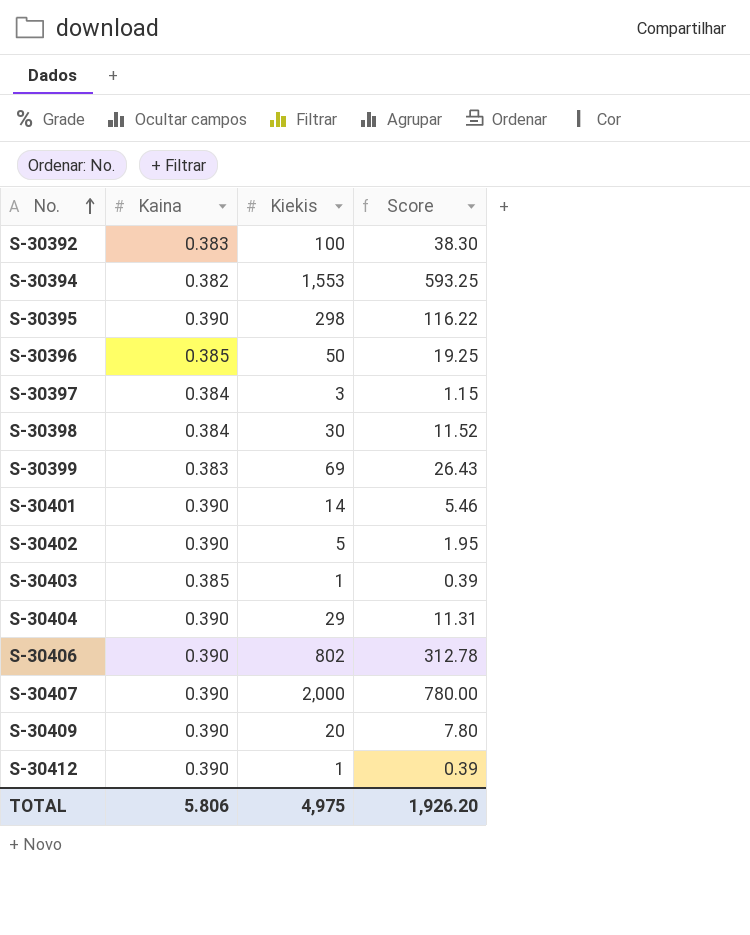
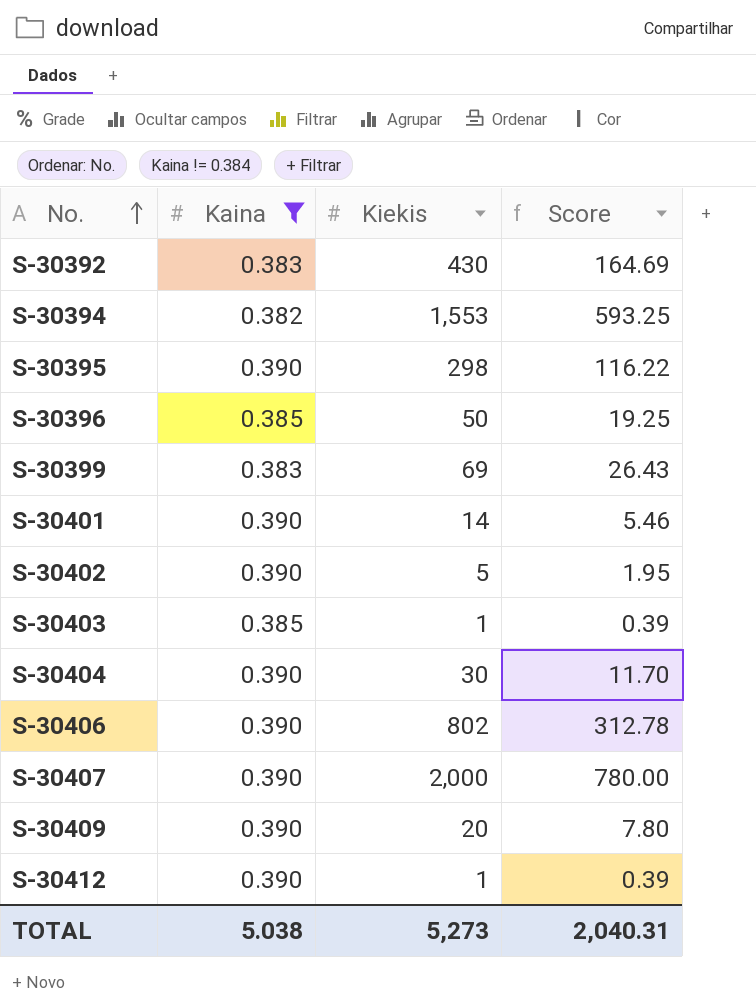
filter: none -> Kaina != 0.384
S-30392 | Kiekis: 100 -> 430
S-30392 | Score: 38.30 -> 164.69
S-30404 | Kiekis: 29 -> 30
S-30404 | Score: 11.31 -> 11.70
TOTAL | Kaina: 5.806 -> 5.038
TOTAL | Kiekis: 4,975 -> 5,273
TOTAL | Score: 1,926.20 -> 2,040.31

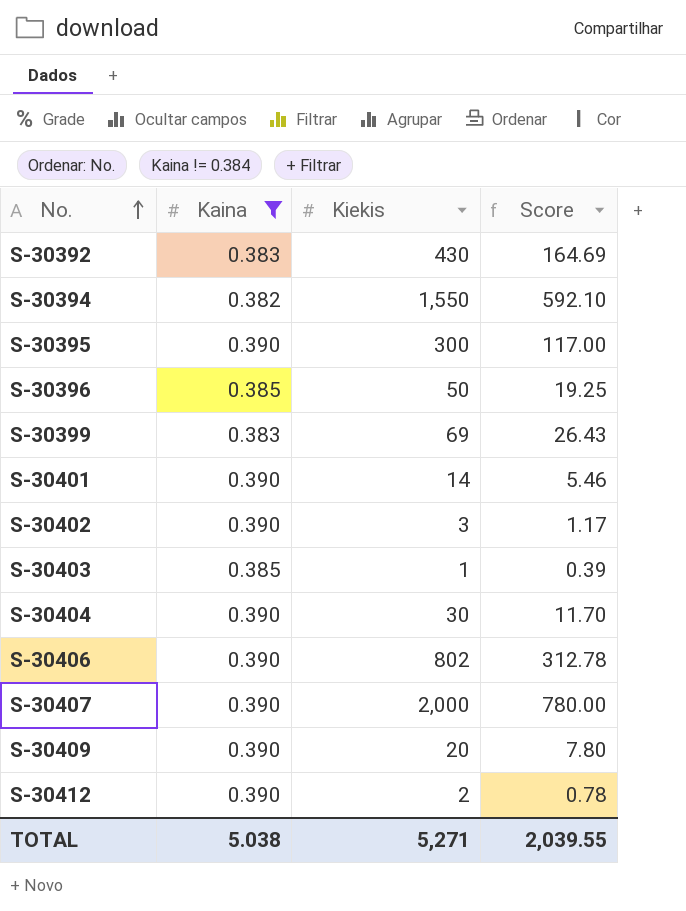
S-30394 | Kiekis: 1,553 -> 1,550
S-30394 | Score: 593.25 -> 592.10
S-30395 | Kiekis: 298 -> 300
S-30395 | Score: 116.22 -> 117.00
S-30402 | Kiekis: 5 -> 3
S-30402 | Score: 1.95 -> 1.17
S-30412 | Kiekis: 1 -> 2
S-30412 | Score: 0.39 -> 0.78
TOTAL | Kiekis: 5,273 -> 5,271
TOTAL | Score: 2,040.31 -> 2,039.55

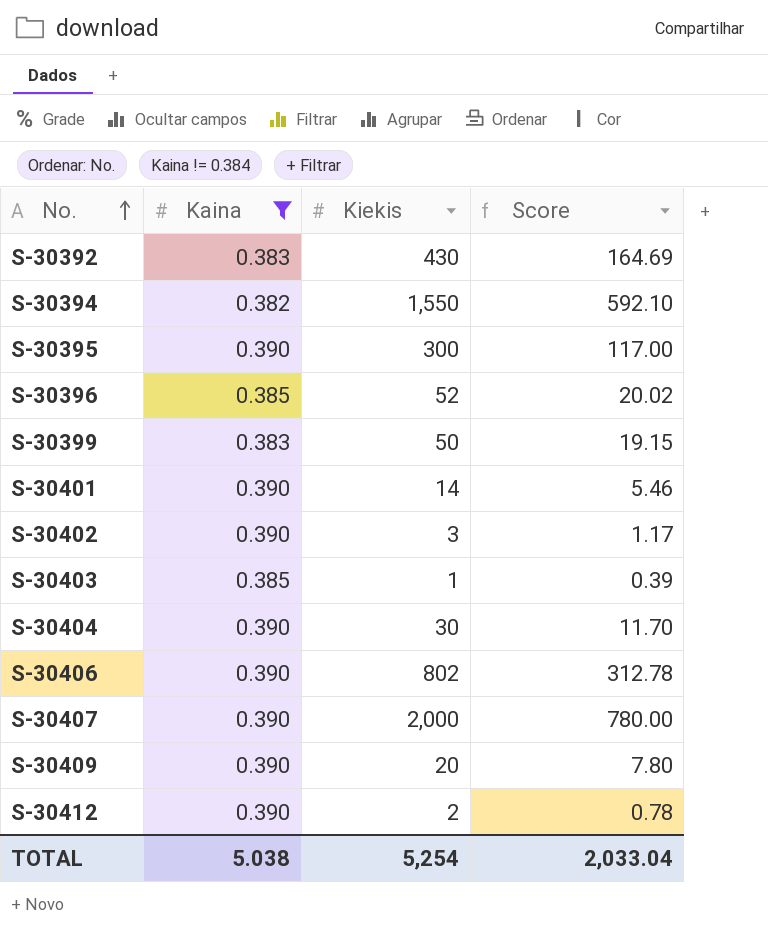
S-30396 | Kiekis: 50 -> 52
S-30396 | Score: 19.25 -> 20.02
S-30399 | Kiekis: 69 -> 50
S-30399 | Score: 26.43 -> 19.15
TOTAL | Kiekis: 5,271 -> 5,254
TOTAL | Score: 2,039.55 -> 2,033.04

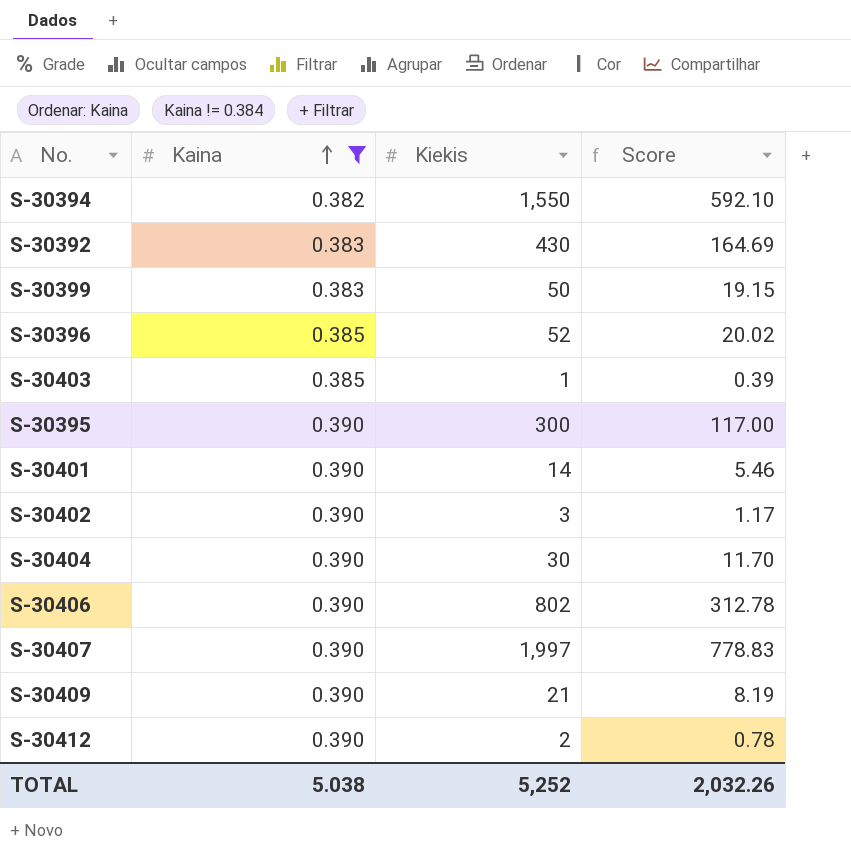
row order: No. ascending -> Kaina ascending
S-30407 | Kiekis: 2,000 -> 1,997
S-30407 | Score: 780.00 -> 778.83
S-30409 | Kiekis: 20 -> 21
S-30409 | Score: 7.80 -> 8.19
TOTAL | Kiekis: 5,254 -> 5,252
TOTAL | Score: 2,033.04 -> 2,032.26

